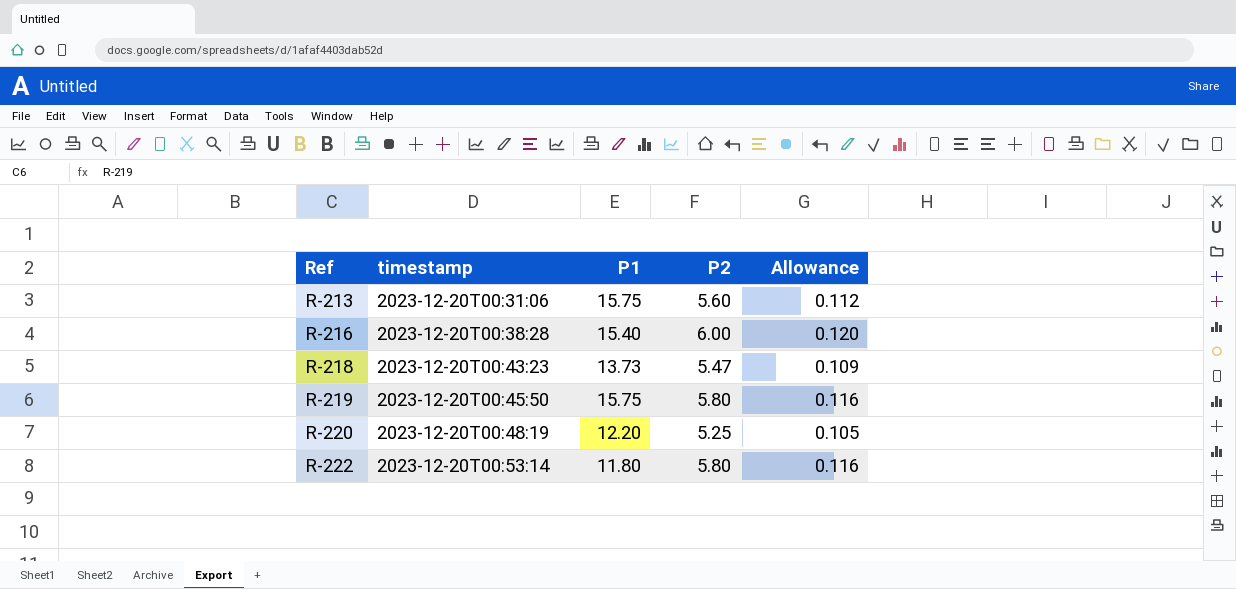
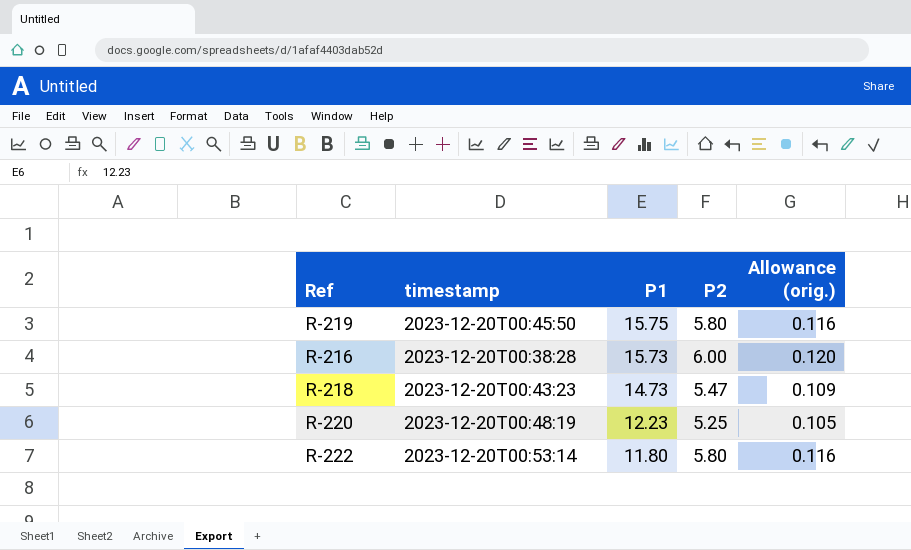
row order: Ref ascending -> P1 descending
column name: Allowance -> Allowance (orig.)
row R-213: 2023-12-20T00:31:06 | 15.75 | 5.60 | 0.112 -> none
R-216 | P1: 15.40 -> 15.73
R-218 | P1: 13.73 -> 14.73
R-220 | P1: 12.20 -> 12.23

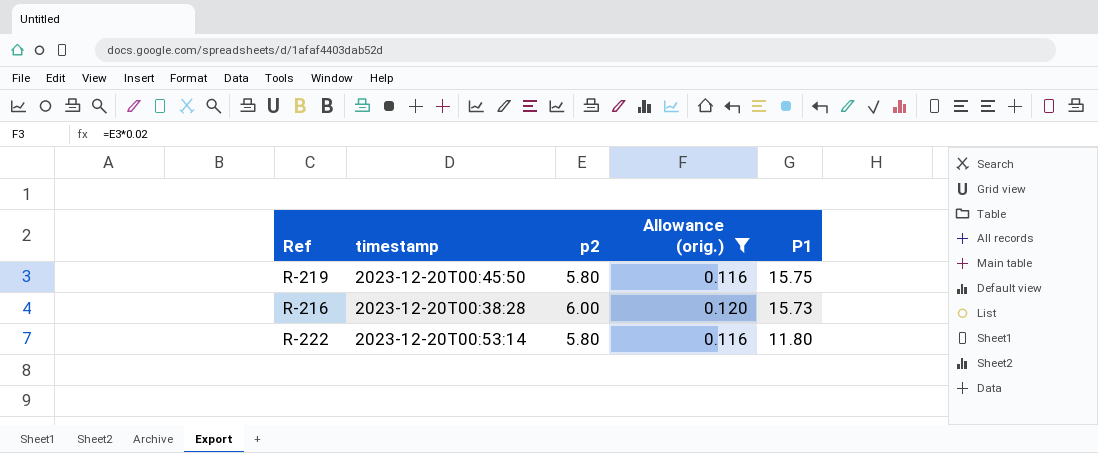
filter: none -> Allowance (orig.) >= 0.116
column name: P2 -> p2
column P1 | position: 3 -> 5

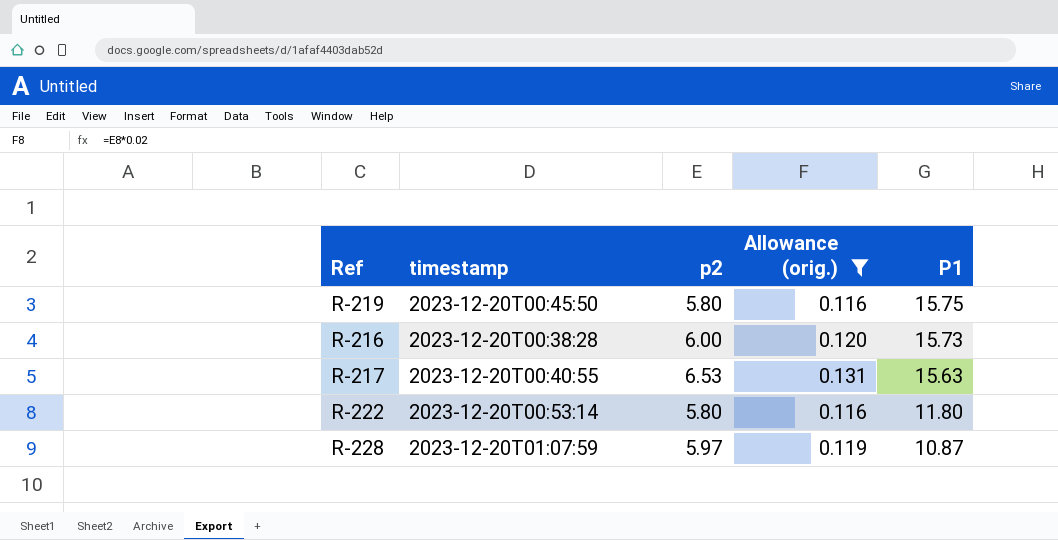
row R-217: none -> 2023-12-20T00:40:55 | 6.53 | 0.131 | 15.63
row R-228: none -> 2023-12-20T01:07:59 | 5.97 | 0.119 | 10.87

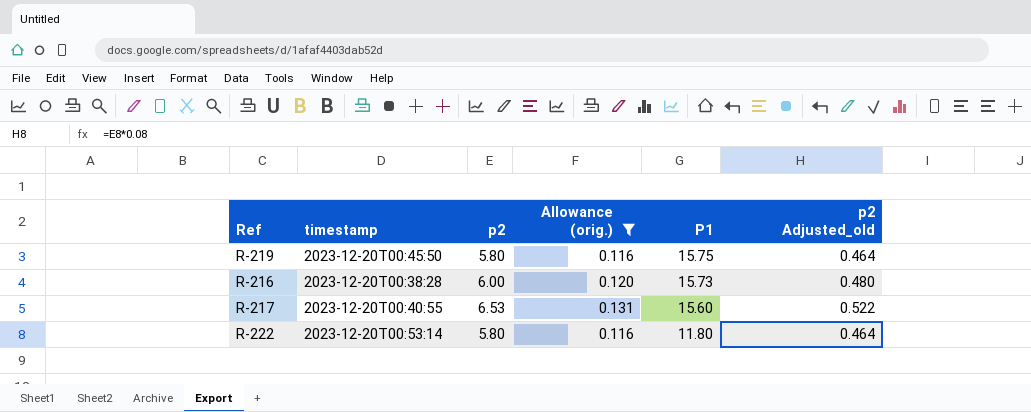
column p2 Adjusted_old | formula: none -> [p2] * 0.08
row R-228: 2023-12-20T01:07:59 | 5.97 | 0.119 | 10.87 -> none
R-217 | P1: 15.63 -> 15.60

